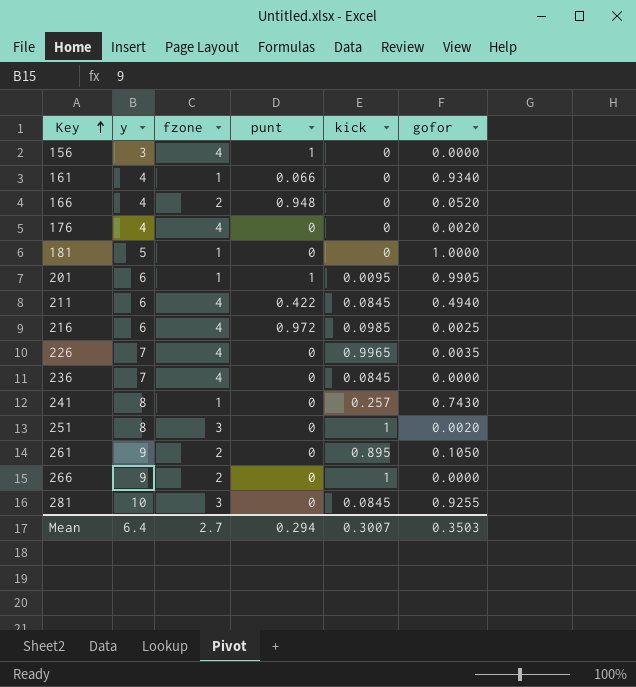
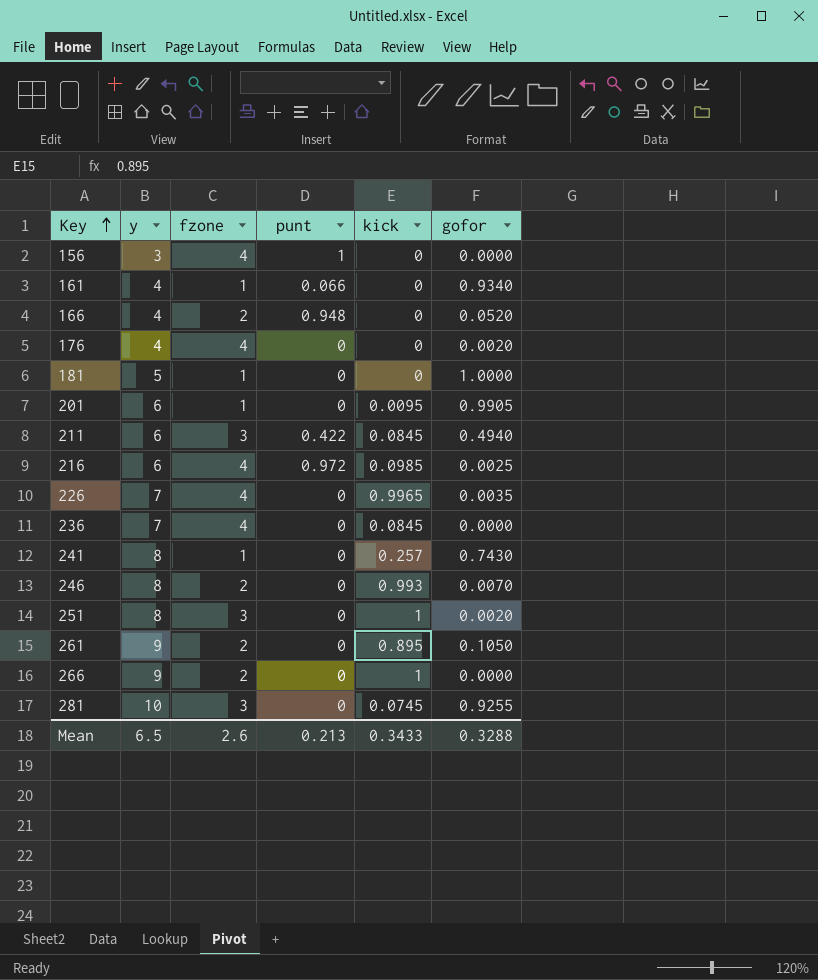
201 | punt: 1 -> 0
211 | fzone: 4 -> 3
row 246: none -> 8 | 2 | 0 | 0.993 | 0.0070
281 | kick: 0.0845 -> 0.0745
Mean | y: 6.4 -> 6.5
Mean | fzone: 2.7 -> 2.6
Mean | punt: 0.294 -> 0.213
Mean | kick: 0.3007 -> 0.3433
Mean | gofor: 0.3503 -> 0.3288

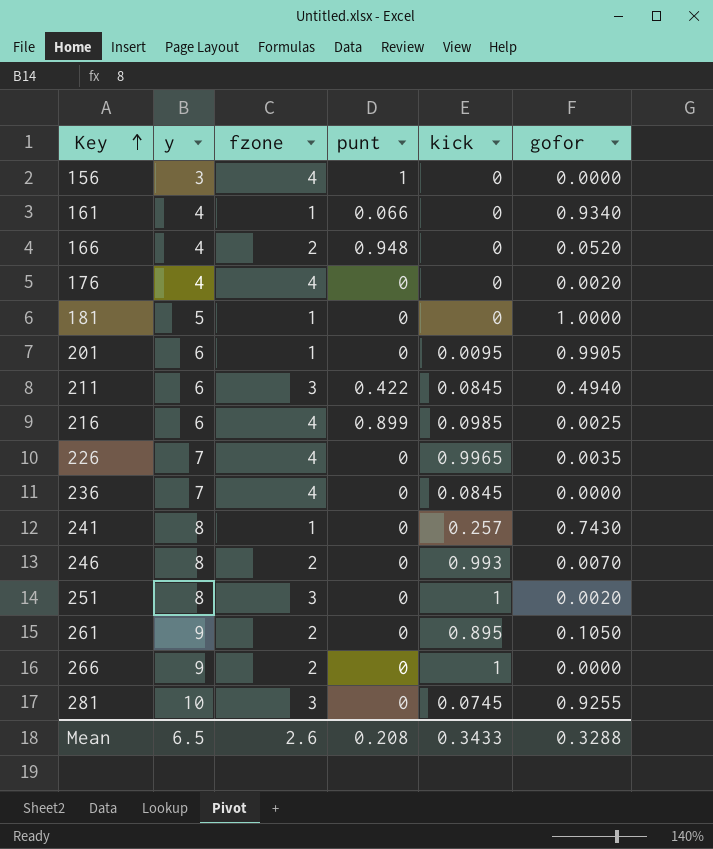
216 | punt: 0.972 -> 0.899
Mean | punt: 0.213 -> 0.208

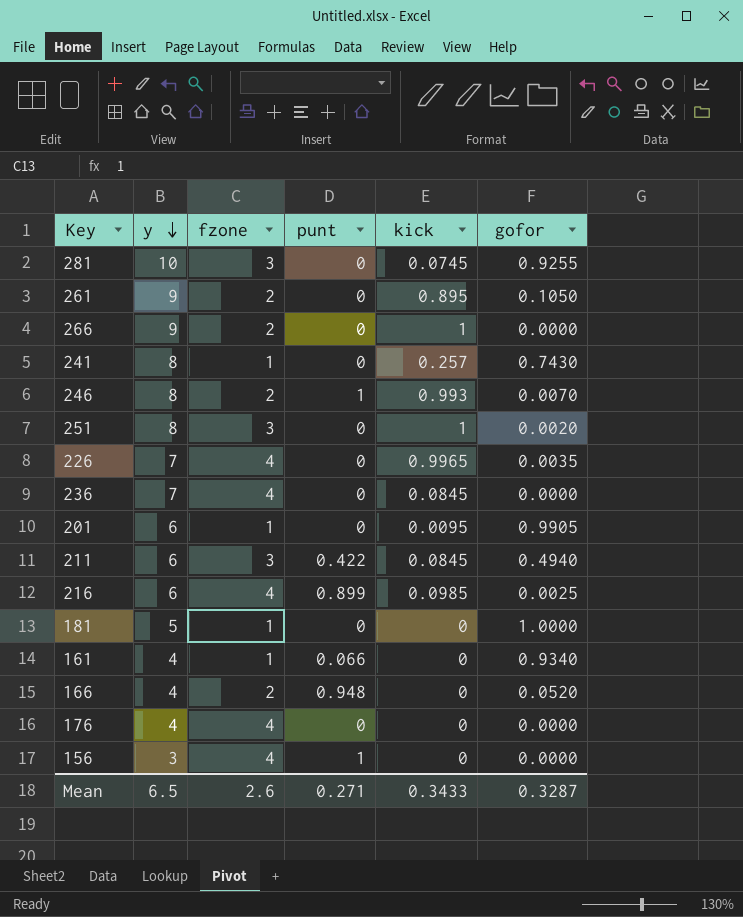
row order: Key ascending -> y descending
246 | punt: 0 -> 1
176 | gofor: 0.0020 -> 0.0000
Mean | punt: 0.208 -> 0.271
Mean | gofor: 0.3288 -> 0.3287

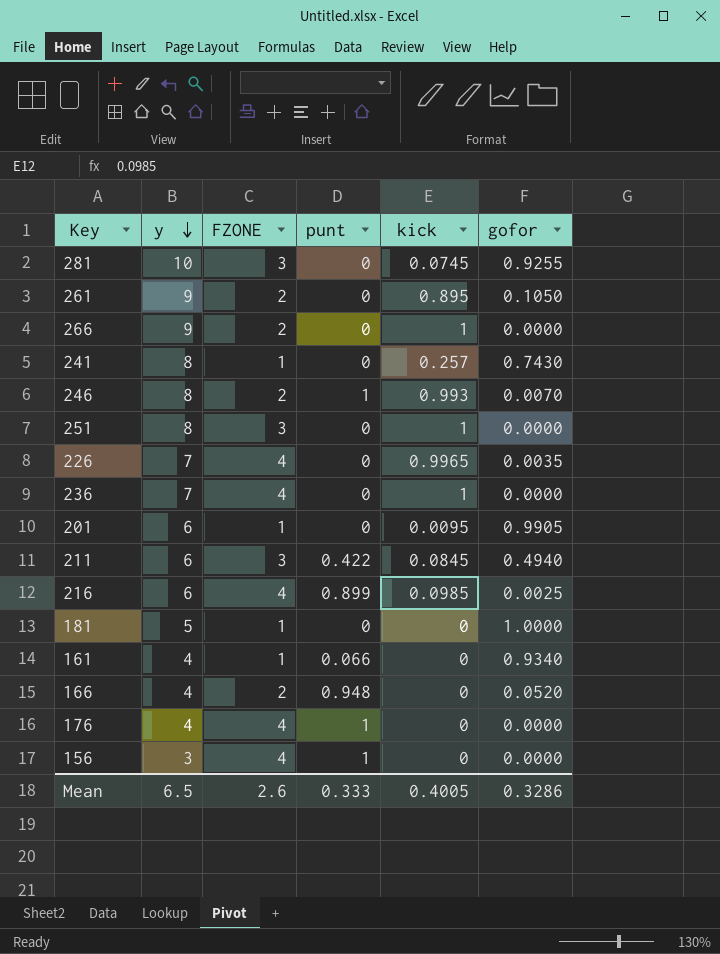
column name: fzone -> FZONE
251 | gofor: 0.0020 -> 0.0000
236 | kick: 0.0845 -> 1
176 | punt: 0 -> 1
Mean | punt: 0.271 -> 0.333
Mean | kick: 0.3433 -> 0.4005
Mean | gofor: 0.3287 -> 0.3286

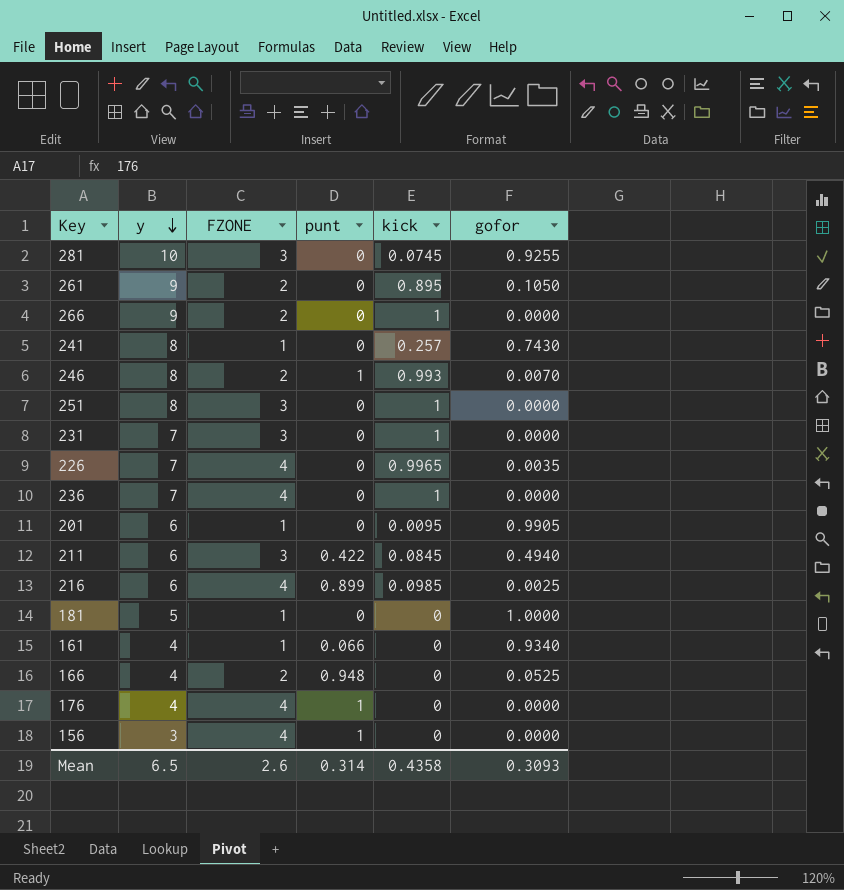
row 231: none -> 7 | 3 | 0 | 1 | 0.0000
166 | gofor: 0.0520 -> 0.0525
Mean | punt: 0.333 -> 0.314
Mean | kick: 0.4005 -> 0.4358
Mean | gofor: 0.3286 -> 0.3093

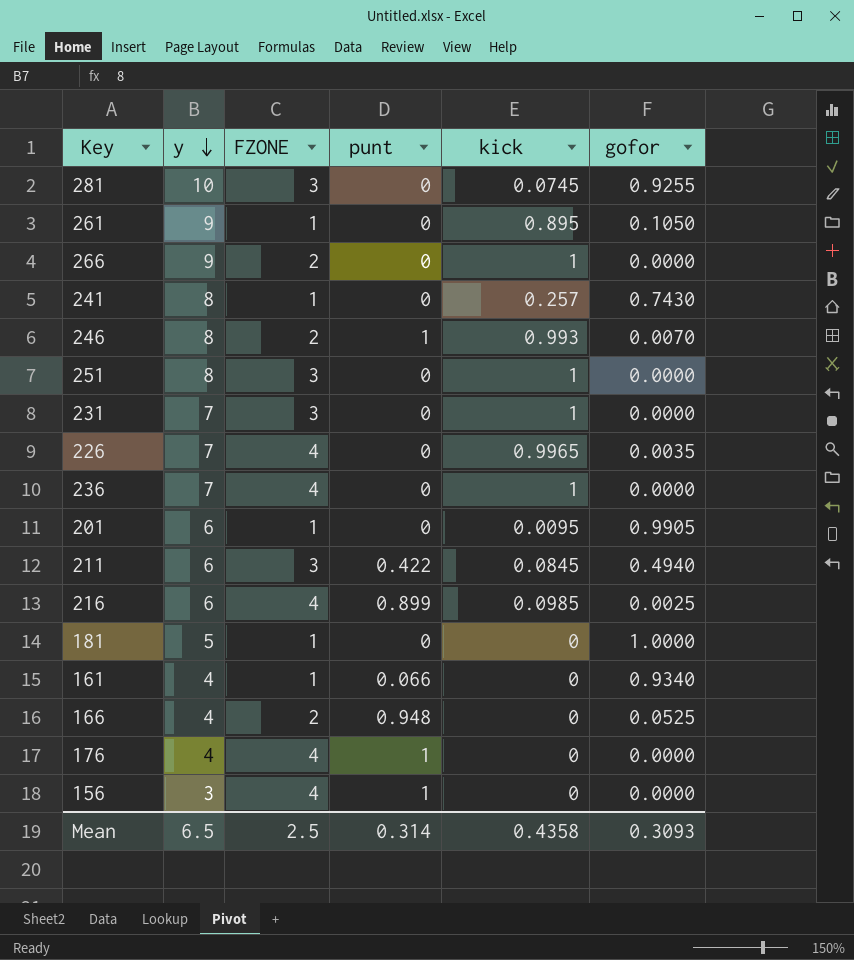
261 | FZONE: 2 -> 1
Mean | FZONE: 2.6 -> 2.5

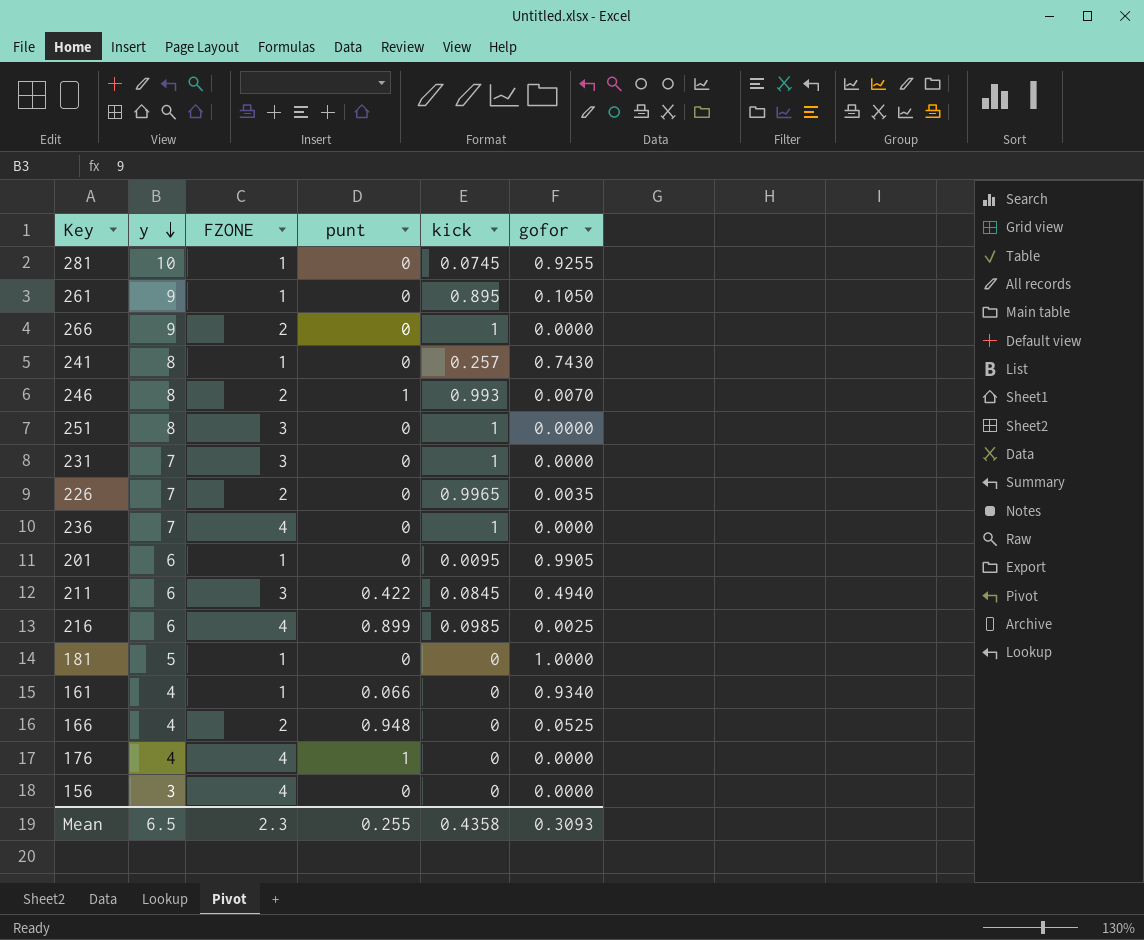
281 | FZONE: 3 -> 1
226 | FZONE: 4 -> 2
156 | punt: 1 -> 0
Mean | FZONE: 2.5 -> 2.3
Mean | punt: 0.314 -> 0.255

